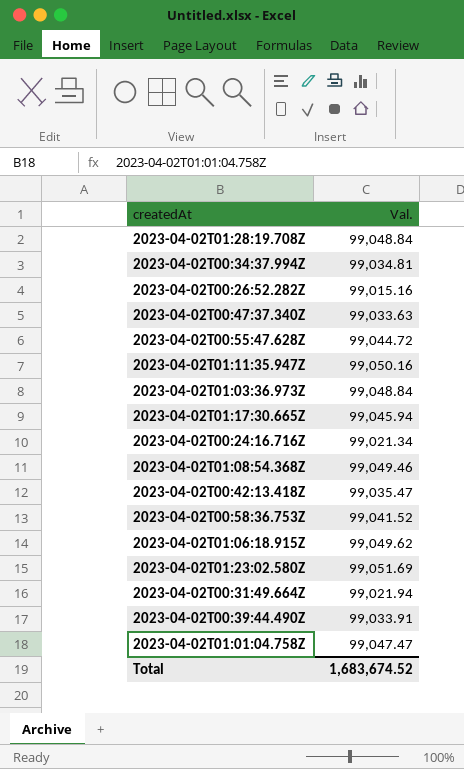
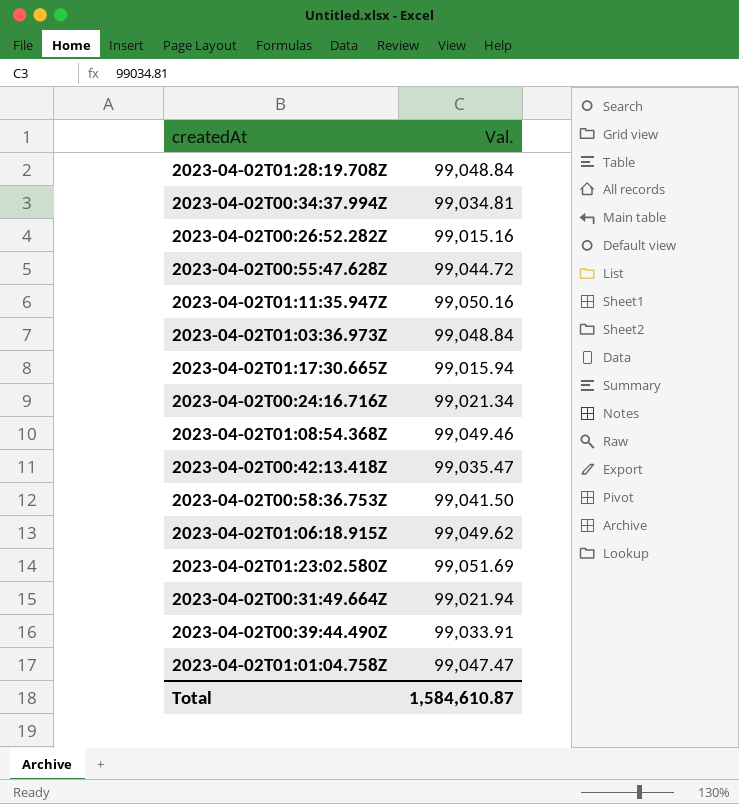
row 2023-04-02T00:47:37.340Z: 99,033.63 -> none
2023-04-02T01:17:30.665Z | Val.: 99,045.94 -> 99,015.94
2023-04-02T00:58:36.753Z | Val.: 99,041.52 -> 99,041.50
Total | Val.: 1,683,674.52 -> 1,584,610.87

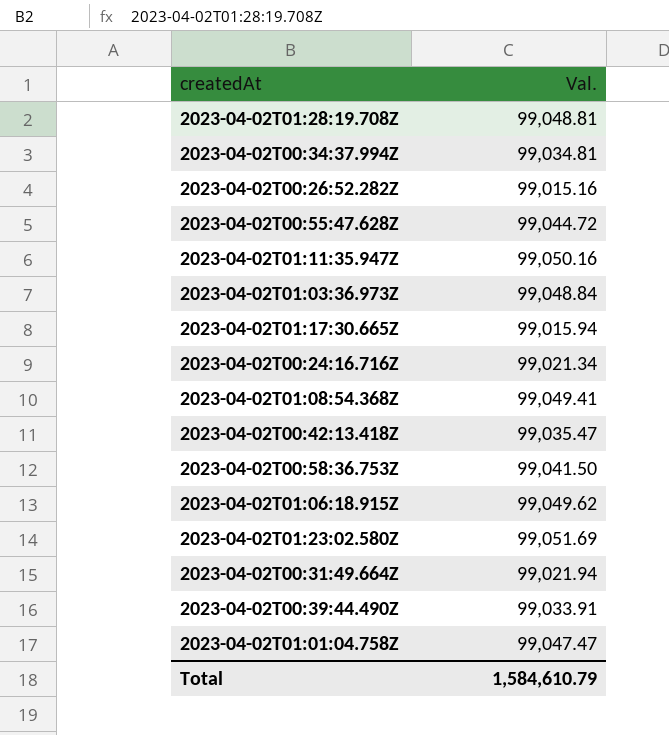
2023-04-02T01:28:19.708Z | Val.: 99,048.84 -> 99,048.81
2023-04-02T01:08:54.368Z | Val.: 99,049.46 -> 99,049.41
Total | Val.: 1,584,610.87 -> 1,584,610.79

